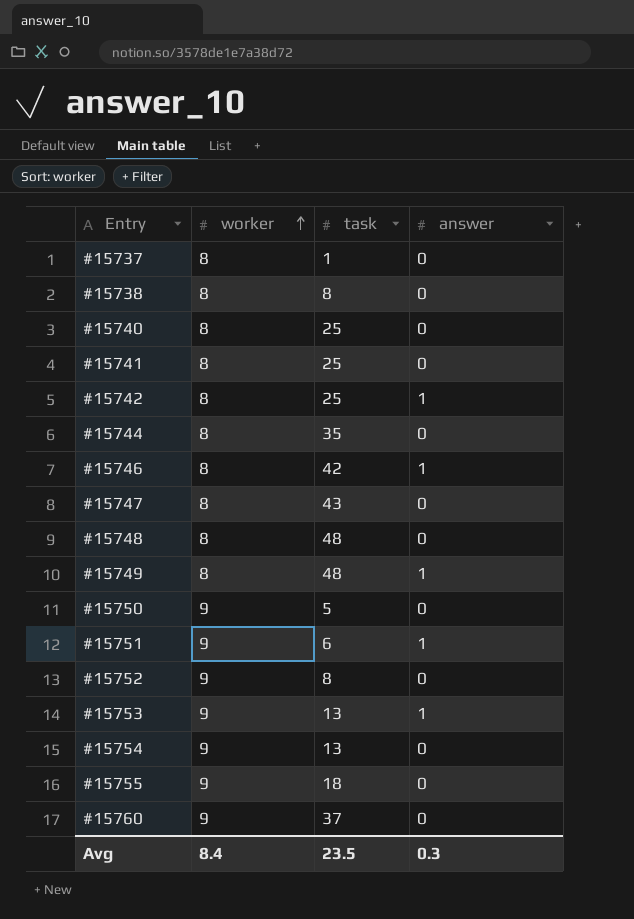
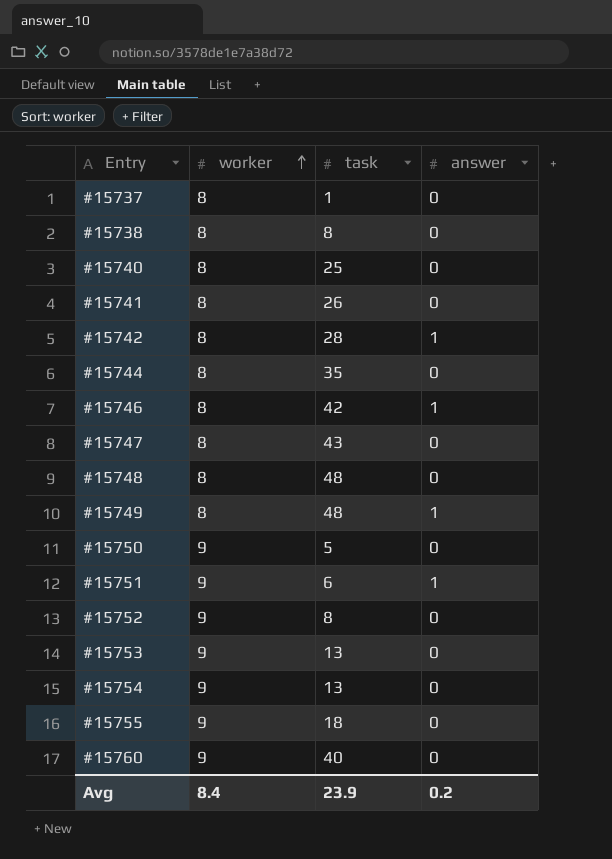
#15741 | task: 25 -> 26
#15742 | task: 25 -> 28
#15753 | answer: 1 -> 0
#15760 | task: 37 -> 40
Avg | task: 23.5 -> 23.9
Avg | answer: 0.3 -> 0.2

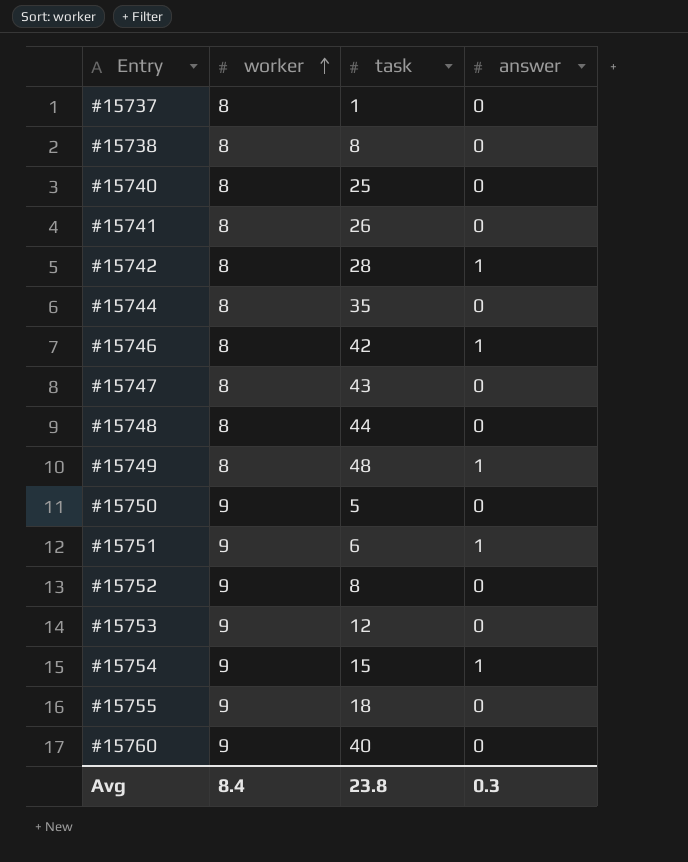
#15748 | task: 48 -> 44
#15753 | task: 13 -> 12
#15754 | task: 13 -> 15
#15754 | answer: 0 -> 1
Avg | task: 23.9 -> 23.8
Avg | answer: 0.2 -> 0.3

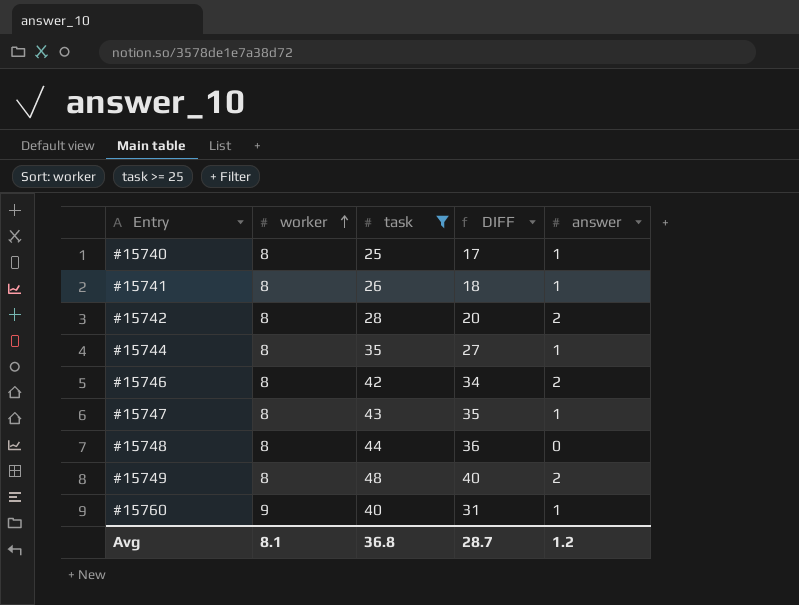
filter: none -> task >= 25
column DIFF | formula: none -> [task] - [worker]
#15740 | answer: 0 -> 1
#15741 | answer: 0 -> 1
#15742 | answer: 1 -> 2
#15744 | answer: 0 -> 1
#15746 | answer: 1 -> 2
#15747 | answer: 0 -> 1
#15749 | answer: 1 -> 2
#15760 | answer: 0 -> 1
Avg | worker: 8.4 -> 8.1
Avg | task: 23.8 -> 36.8
Avg | answer: 0.3 -> 1.2

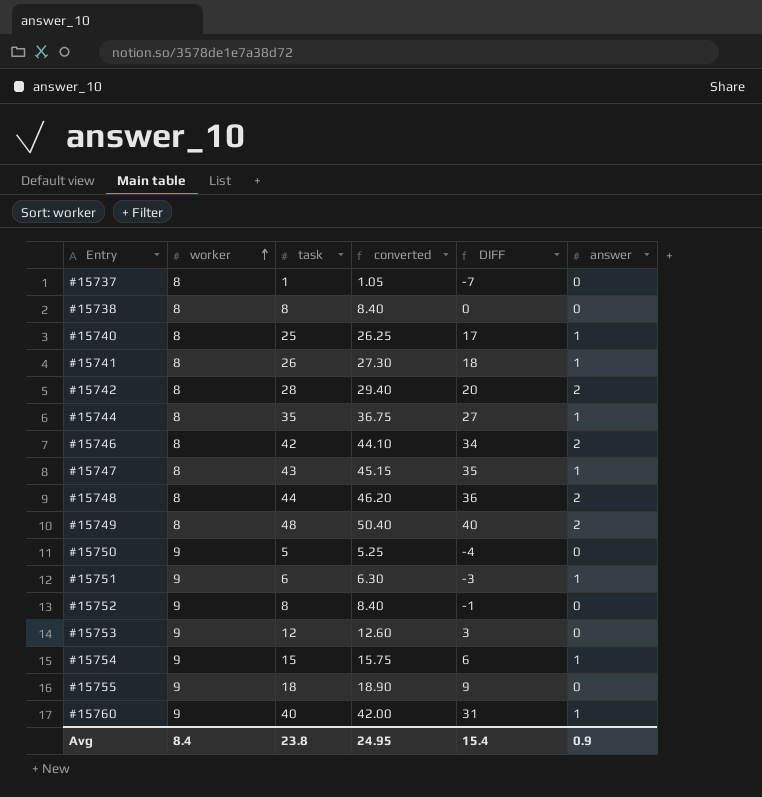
filter: task >= 25 -> none
column converted | formula: none -> [task] * 1.05
#15748 | answer: 0 -> 2
Avg | worker: 8.1 -> 8.4
Avg | task: 36.8 -> 23.8
Avg | DIFF: 28.7 -> 15.4
Avg | answer: 1.2 -> 0.9

